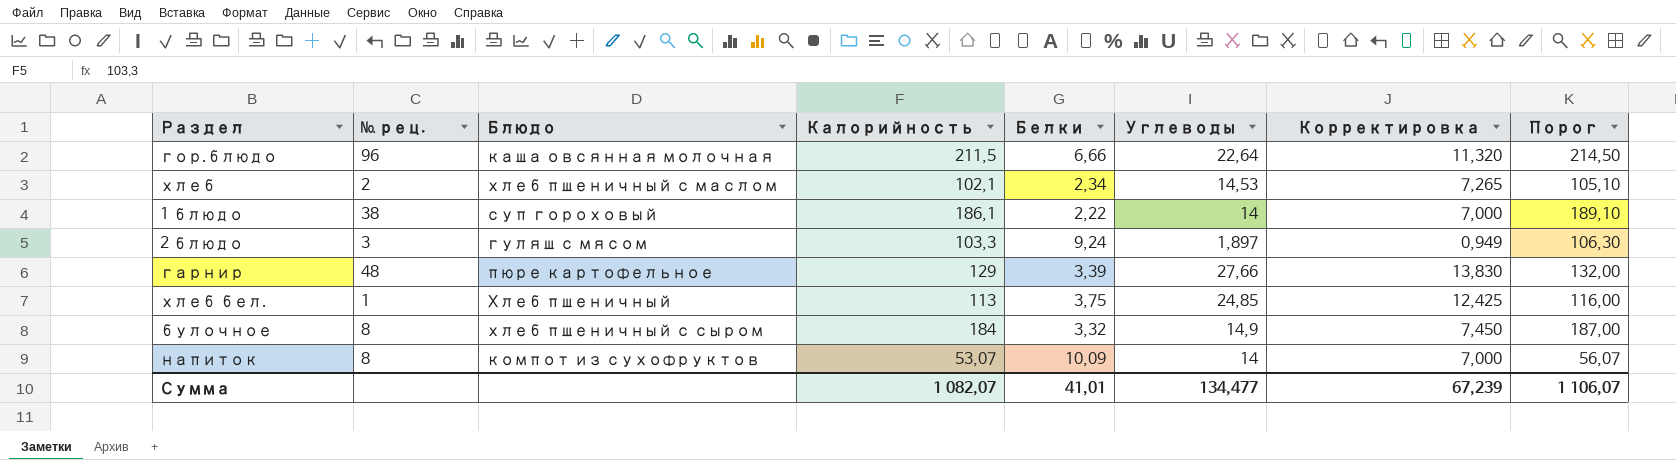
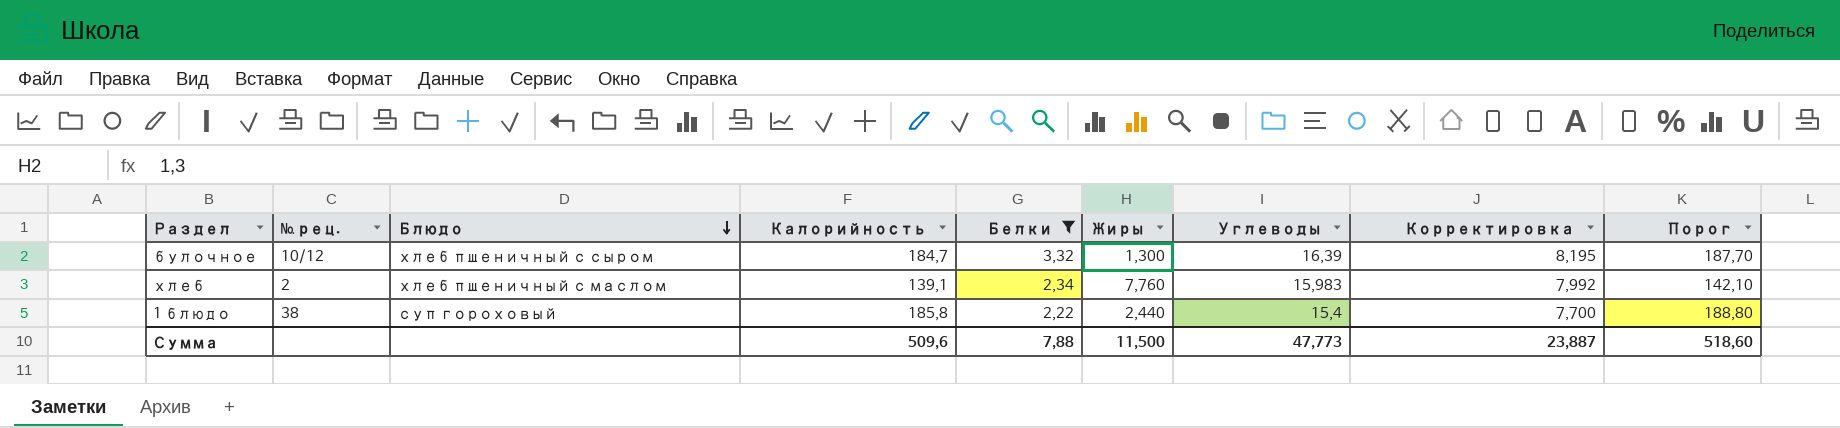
filter: none -> Белки <= 3,32
row order: none -> Блюдо descending
column Жиры | position: none -> 6
булочное | № рец.: 8 -> 10/12
булочное | Калорийность: 184 -> 184,7
булочное | Углеводы: 14,9 -> 16,39
булочное | Корректировка: 7,450 -> 8,195
булочное | Порог: 187,00 -> 187,70
хлеб | Калорийность: 102,1 -> 139,1
хлеб | Углеводы: 14,53 -> 15,983
хлеб | Корректировка: 7,265 -> 7,992
хлеб | Порог: 105,10 -> 142,10
1 блюдо | Калорийность: 186,1 -> 185,8
1 блюдо | Углеводы: 14 -> 15,4
1 блюдо | Корректировка: 7,000 -> 7,700
1 блюдо | Порог: 189,10 -> 188,80
Сумма | Калорийность: 1 082,07 -> 509,6
Сумма | Белки: 41,01 -> 7,88
Сумма | Углеводы: 134,477 -> 47,773
Сумма | Корректировка: 67,239 -> 23,887
Сумма | Порог: 1 106,07 -> 518,60

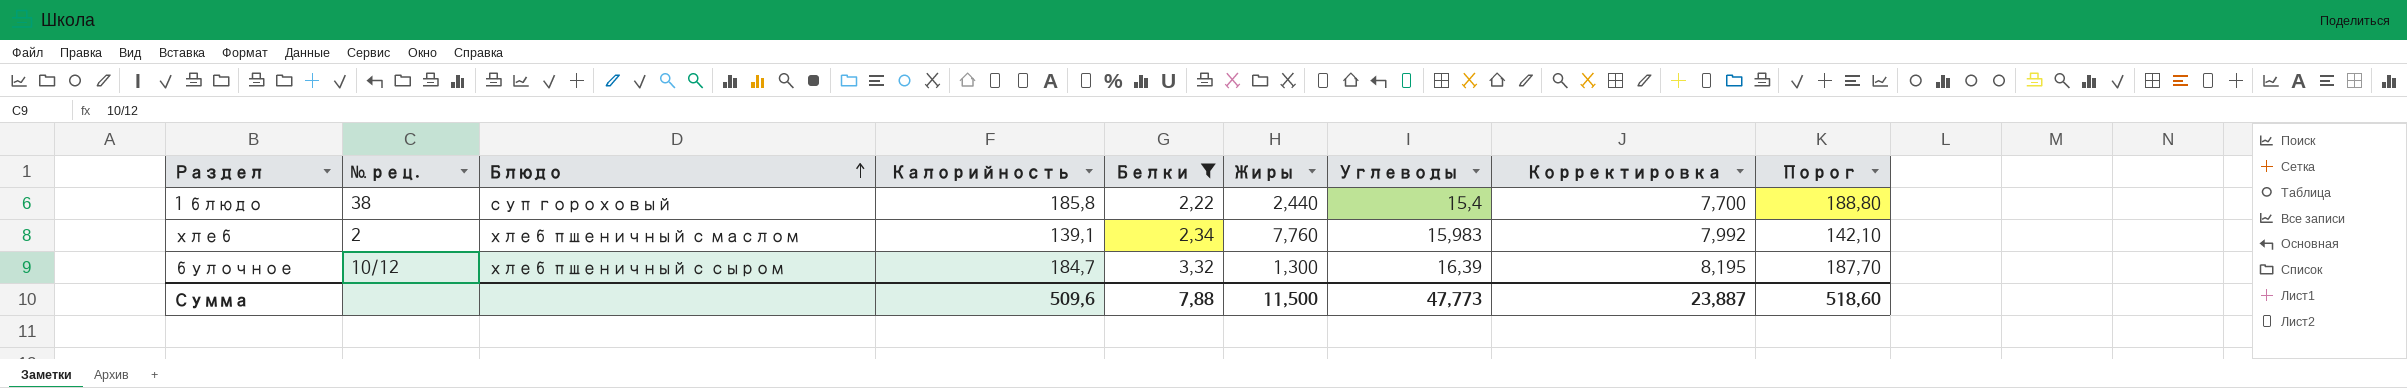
row order: Блюдо descending -> Блюдо ascending

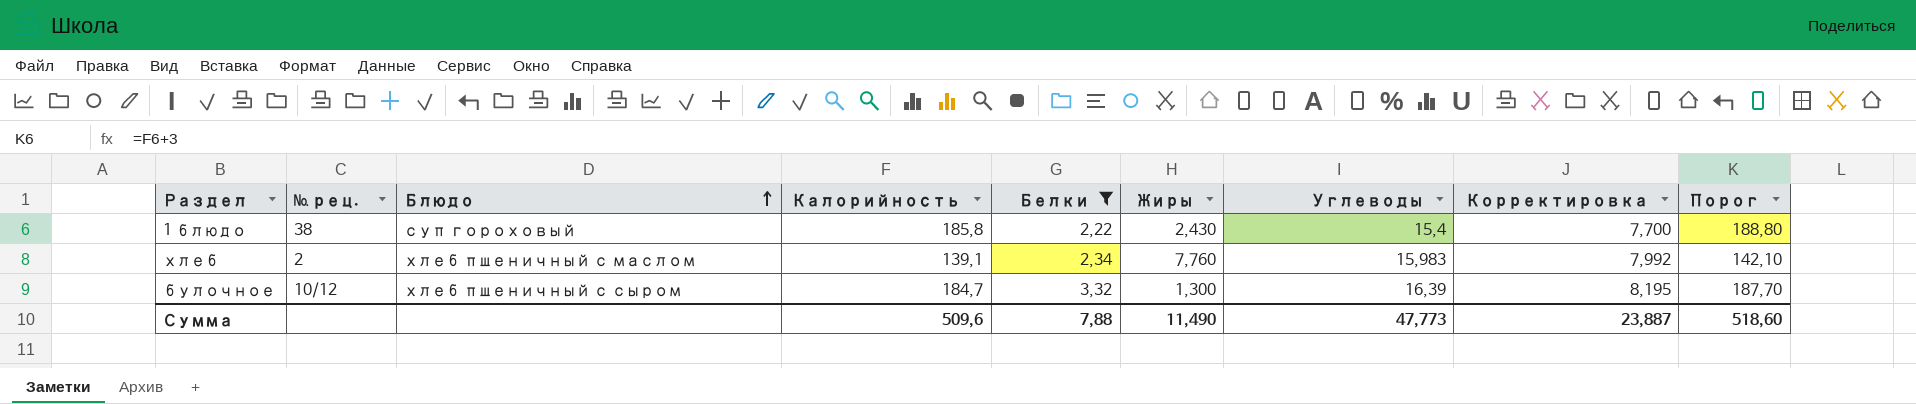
1 блюдо | Жиры: 2,440 -> 2,430
Сумма | Жиры: 11,500 -> 11,490

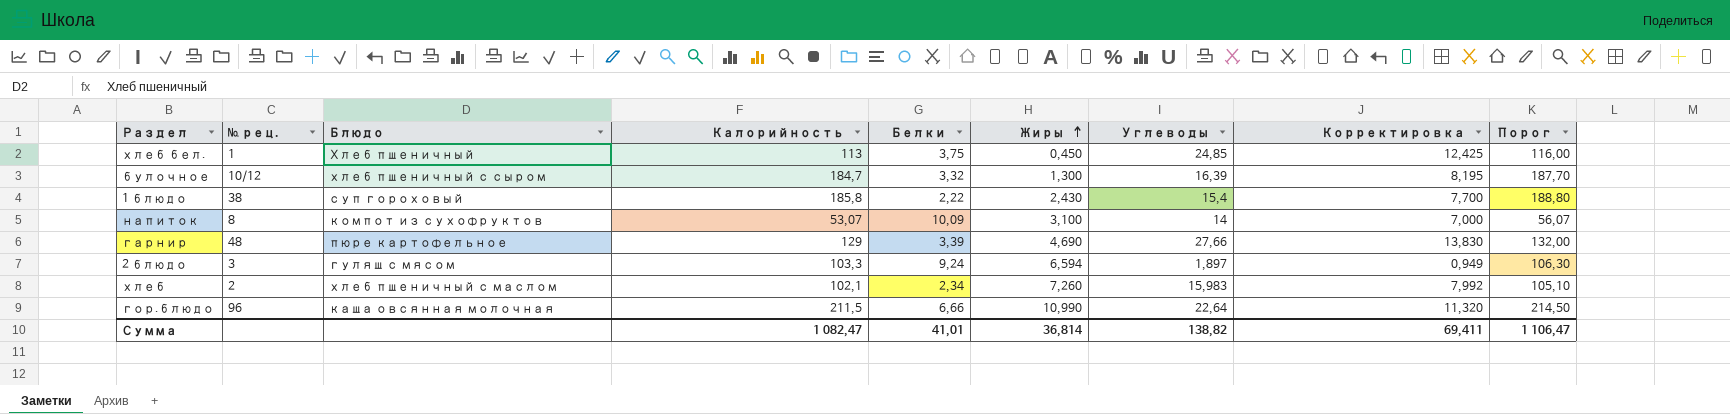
filter: Белки <= 3,32 -> none
row order: Блюдо ascending -> Жиры ascending
хлеб | Калорийность: 139,1 -> 102,1
хлеб | Жиры: 7,760 -> 7,260
хлеб | Порог: 142,10 -> 105,10
Сумма | Калорийность: 509,6 -> 1 082,47
Сумма | Белки: 7,88 -> 41,01
Сумма | Жиры: 11,490 -> 36,814
Сумма | Углеводы: 47,773 -> 138,82
Сумма | Корректировка: 23,887 -> 69,411
Сумма | Порог: 518,60 -> 1 106,47

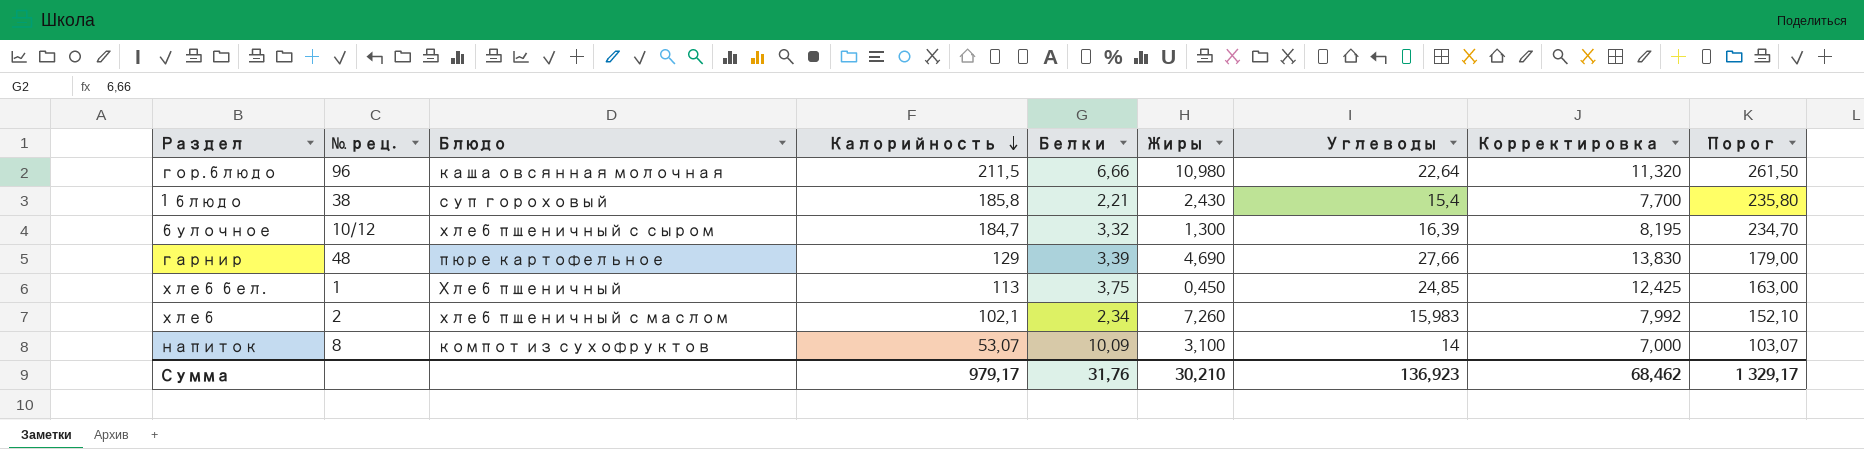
row order: Жиры ascending -> Калорийность descending
column Порог | formula: [Калорийность] + 3 -> [Калорийность] + 50
row 2 блюдо: 3 | гуляш с мясом | 103,3 | 9,24 | 6,594 | 1,897 | 0,949 | 106,30 -> none
гор.блюдо | Жиры: 10,990 -> 10,980
1 блюдо | Белки: 2,22 -> 2,21
Сумма | Калорийность: 1 082,47 -> 979,17
Сумма | Белки: 41,01 -> 31,76
Сумма | Жиры: 36,814 -> 30,210
Сумма | Углеводы: 138,82 -> 136,923
Сумма | Корректировка: 69,411 -> 68,462
Сумма | Порог: 1 106,47 -> 1 329,17

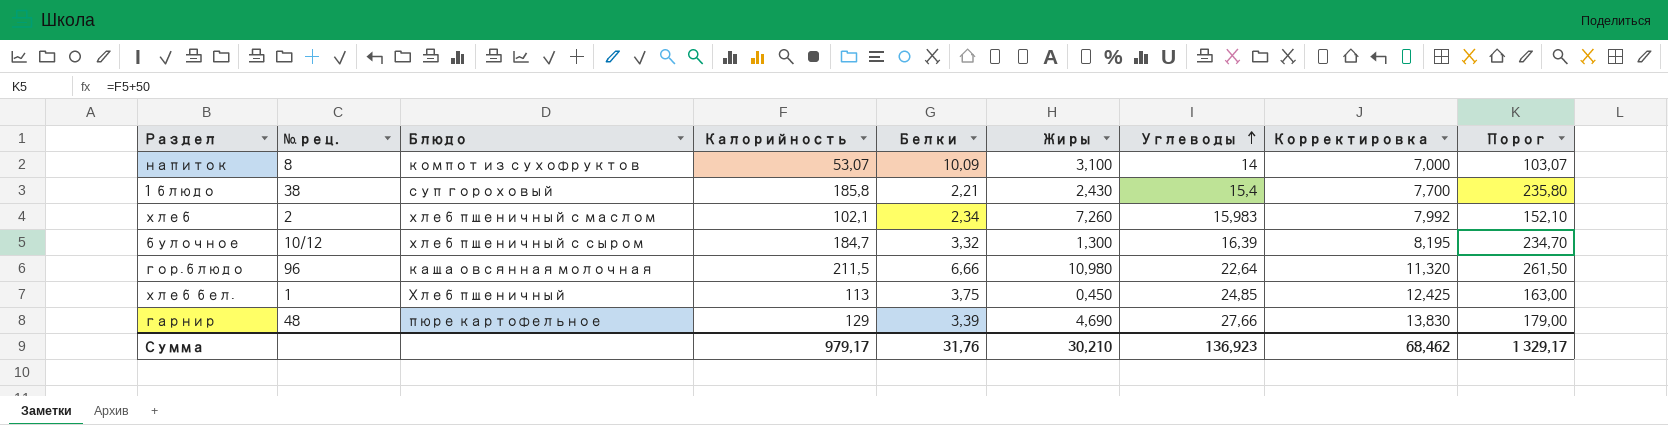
row order: Калорийность descending -> Углеводы ascending

